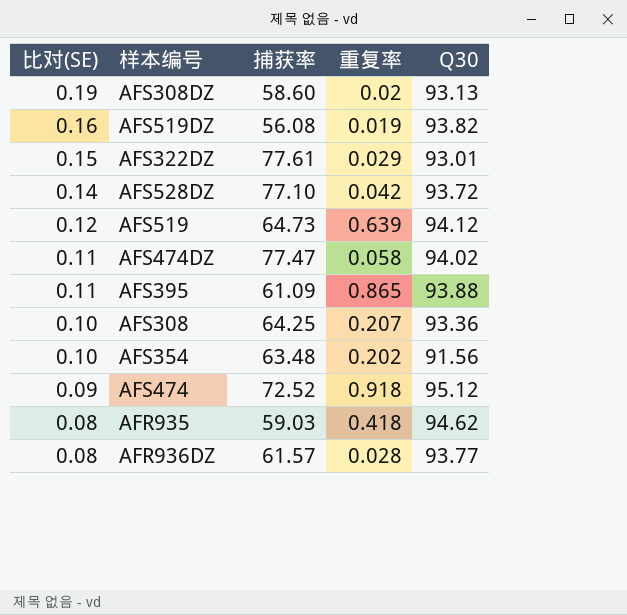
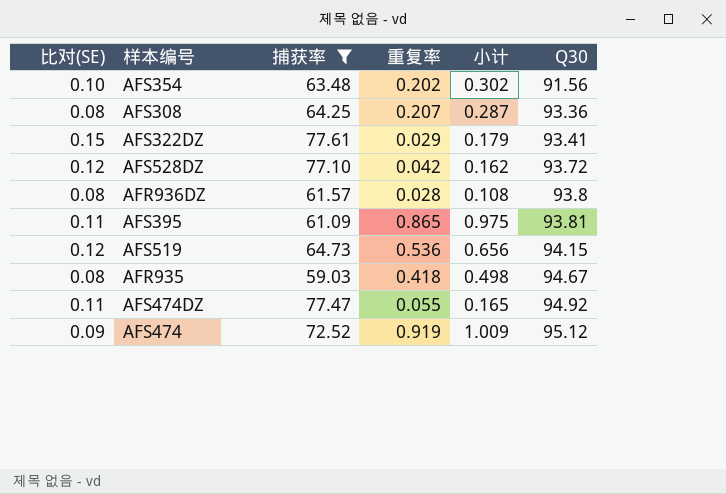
filter: none -> 捕获率 >= 59.03
row order: 比对(SE) descending -> Q30 ascending
column 小计 | formula: none -> [比对(SE)] + [重复率]
AFS308 | 比对(SE): 0.10 -> 0.08
AFS322DZ | Q30: 93.01 -> 93.41
AFS528DZ | 比对(SE): 0.14 -> 0.12
AFR936DZ | Q30: 93.77 -> 93.8
AFS395 | Q30: 93.88 -> 93.81
AFS519 | 重复率: 0.639 -> 0.536
AFS519 | Q30: 94.12 -> 94.15
AFR935 | Q30: 94.62 -> 94.67
AFS474DZ | 重复率: 0.058 -> 0.055
AFS474DZ | Q30: 94.02 -> 94.92
AFS474 | 重复率: 0.918 -> 0.919

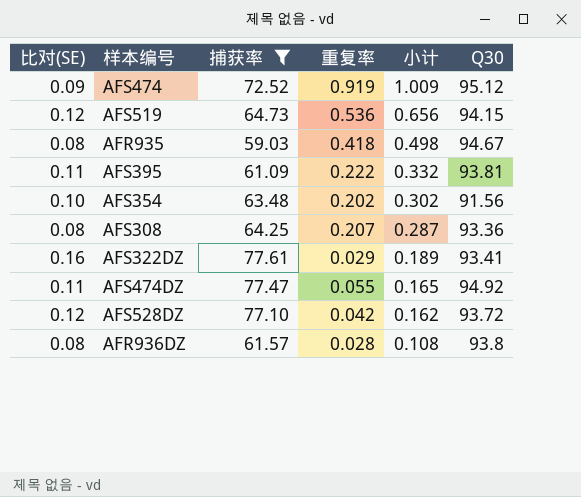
row order: Q30 ascending -> 小计 descending
AFS395 | 重复率: 0.865 -> 0.222
AFS395 | 小计: 0.975 -> 0.332
AFS322DZ | 比对(SE): 0.15 -> 0.16
AFS322DZ | 小计: 0.179 -> 0.189

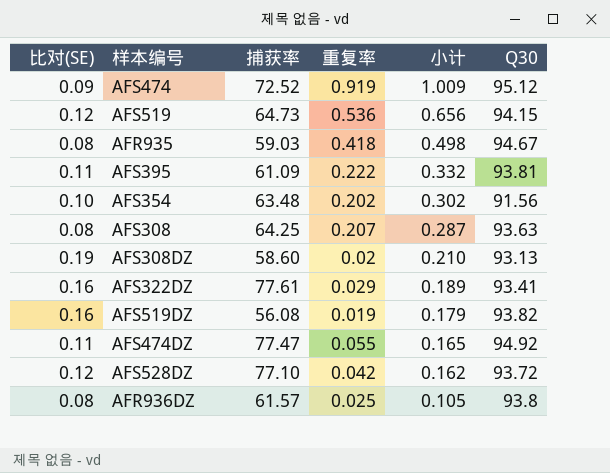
filter: 捕获率 >= 59.03 -> none
AFS308 | Q30: 93.36 -> 93.63
AFR936DZ | 重复率: 0.028 -> 0.025
AFR936DZ | 小计: 0.108 -> 0.105

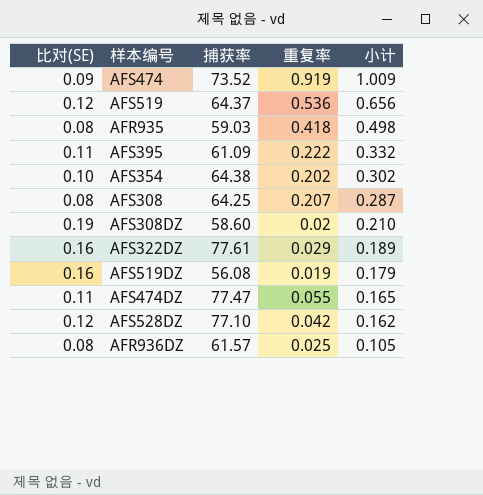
column Q30 | position: 6 -> none
AFS474 | 捕获率: 72.52 -> 73.52
AFS519 | 捕获率: 64.73 -> 64.37
AFS354 | 捕获率: 63.48 -> 64.38

